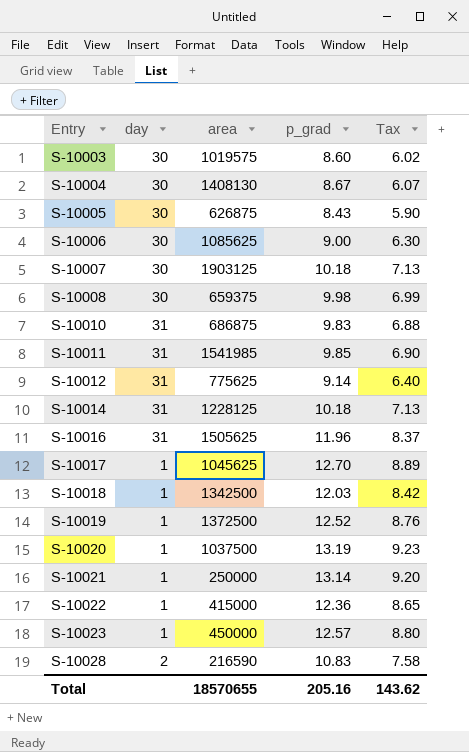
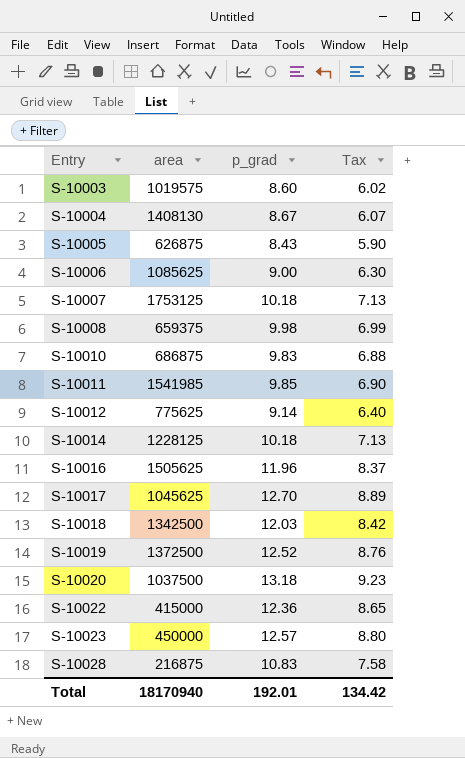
column day | position: 2 -> none
row S-10021: 1 | 250000 | 13.14 | 9.20 -> none
S-10007 | area: 1903125 -> 1753125
S-10020 | p_grad: 13.19 -> 13.18
S-10028 | area: 216590 -> 216875
Total | area: 18570655 -> 18170940
Total | p_grad: 205.16 -> 192.01
Total | Tax: 143.62 -> 134.42

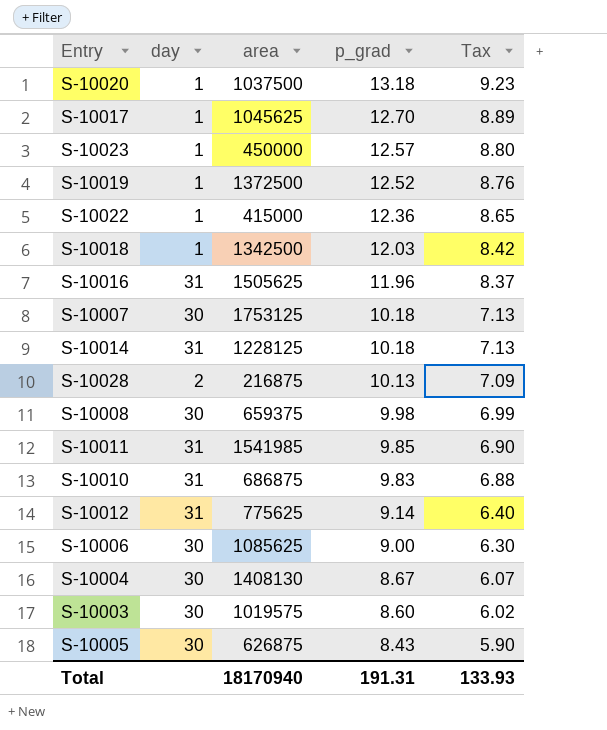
row order: Entry ascending -> p_grad descending
column day | position: none -> 2
S-10028 | p_grad: 10.83 -> 10.13
S-10028 | Tax: 7.58 -> 7.09
Total | p_grad: 192.01 -> 191.31
Total | Tax: 134.42 -> 133.93

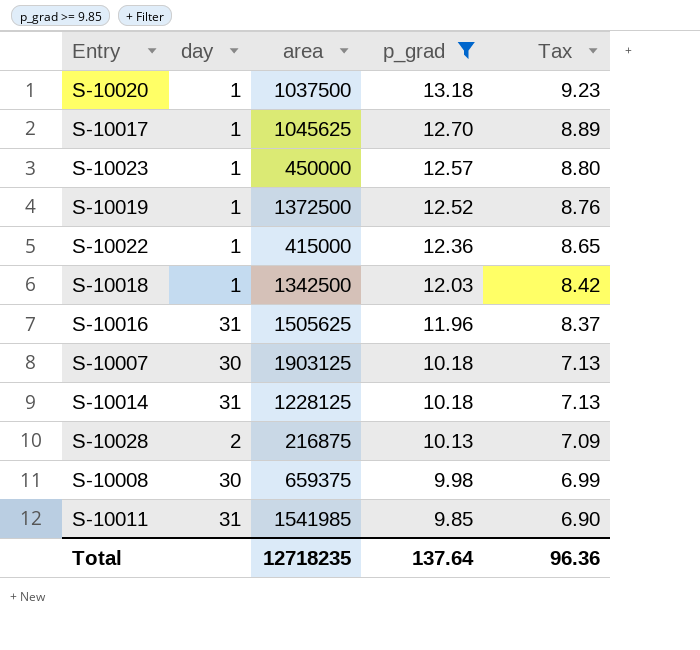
filter: none -> p_grad >= 9.85
S-10007 | area: 1753125 -> 1903125
Total | area: 18170940 -> 12718235
Total | p_grad: 191.31 -> 137.64
Total | Tax: 133.93 -> 96.36

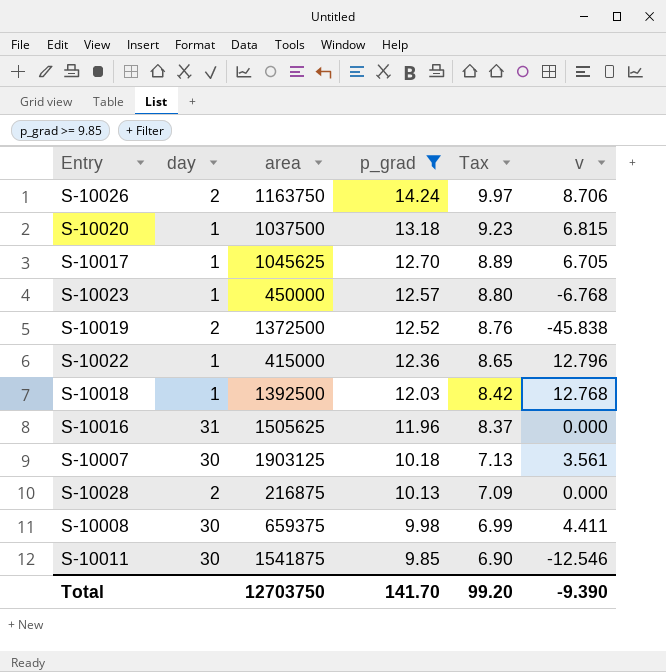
column v | position: none -> 6
row S-10014: 31 | 1228125 | 10.18 | 7.13 -> none
row S-10026: none -> 2 | 1163750 | 14.24 | 9.97 | 8.706
S-10019 | day: 1 -> 2
S-10018 | area: 1342500 -> 1392500
S-10011 | day: 31 -> 30
S-10011 | area: 1541985 -> 1541875
Total | area: 12718235 -> 12703750
Total | p_grad: 137.64 -> 141.70
Total | Tax: 96.36 -> 99.20

